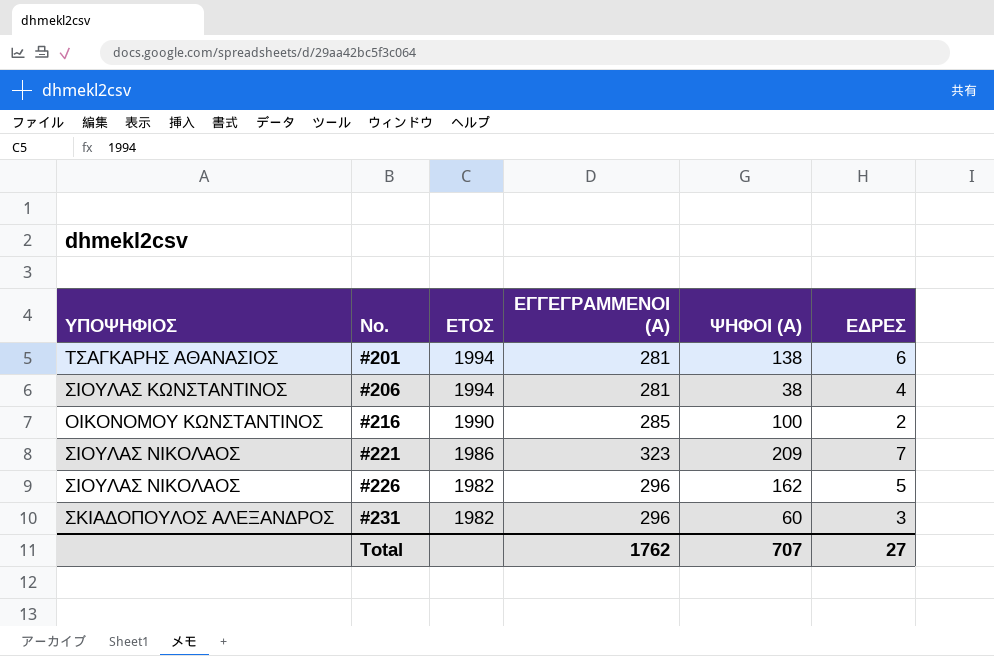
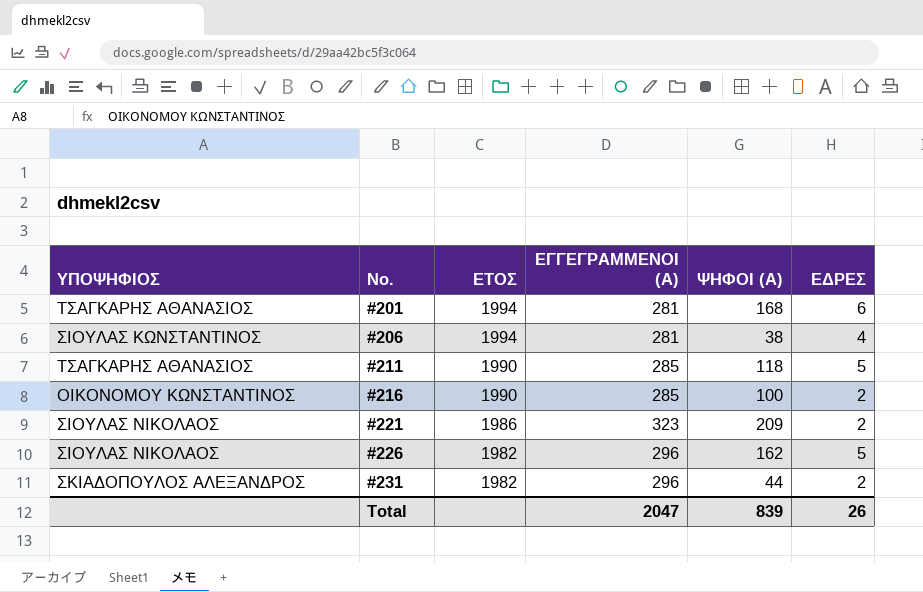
#201 | ΨΗΦΟΙ (Α): 138 -> 168
row #211: none -> ΤΣΑΓΚΑΡΗΣ ΑΘΑΝΑΣΙΟΣ | 1990 | 285 | 118 | 5
#221 | ΕΔΡΕΣ: 7 -> 2
#231 | ΨΗΦΟΙ (Α): 60 -> 44
#231 | ΕΔΡΕΣ: 3 -> 2
Total | ΕΓΓΕΓΡΑΜΜΕΝΟΙ (Α): 1762 -> 2047
Total | ΨΗΦΟΙ (Α): 707 -> 839
Total | ΕΔΡΕΣ: 27 -> 26

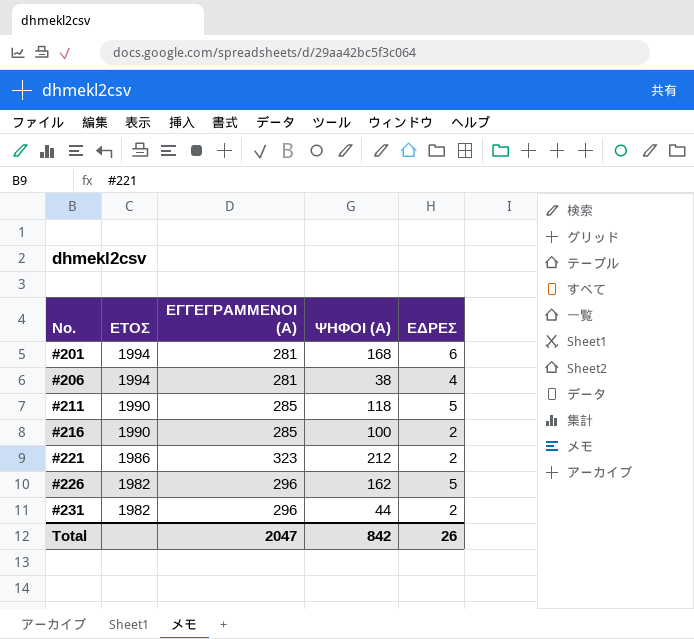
column ΥΠΟΨΗΦΙΟΣ | position: 1 -> none
#221 | ΨΗΦΟΙ (Α): 209 -> 212
Total | ΨΗΦΟΙ (Α): 839 -> 842

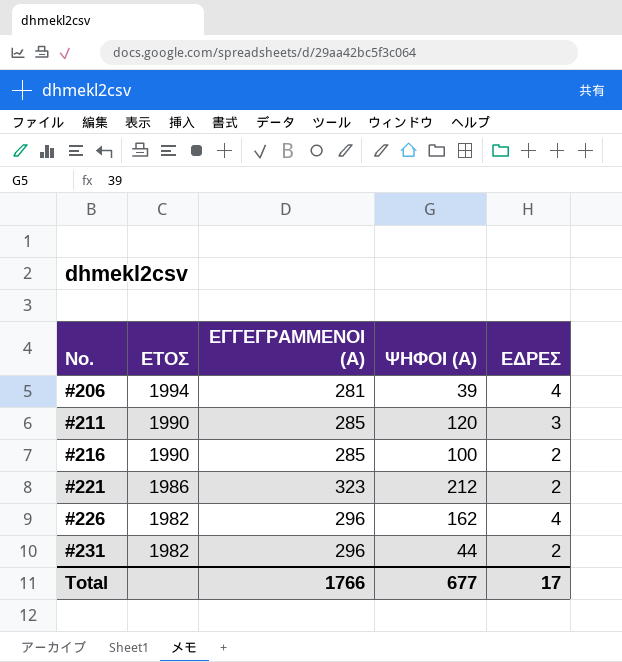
row #201: 1994 | 281 | 168 | 6 -> none
#206 | ΨΗΦΟΙ (Α): 38 -> 39
#211 | ΨΗΦΟΙ (Α): 118 -> 120
#211 | ΕΔΡΕΣ: 5 -> 3
#226 | ΕΔΡΕΣ: 5 -> 4
Total | ΕΓΓΕΓΡΑΜΜΕΝΟΙ (Α): 2047 -> 1766
Total | ΨΗΦΟΙ (Α): 842 -> 677
Total | ΕΔΡΕΣ: 26 -> 17

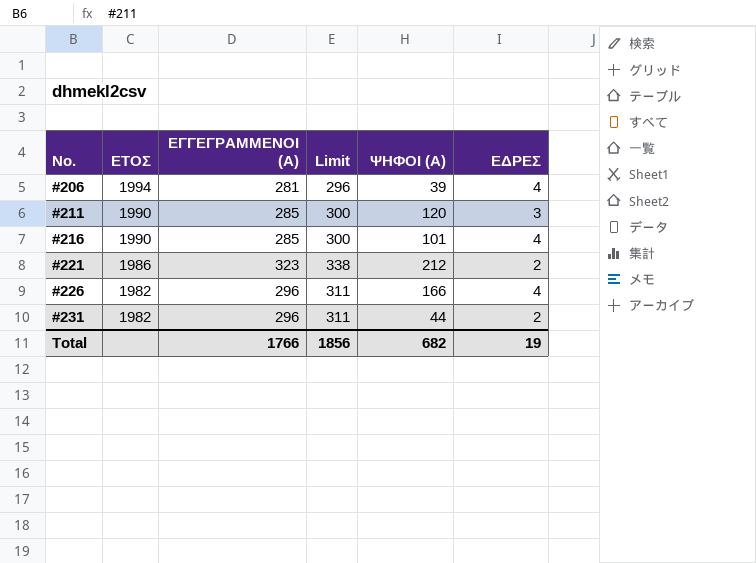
column Limit | formula: none -> [ΕΓΓΕΓΡΑΜΜΕΝΟΙ (Α)] + 15
#216 | ΨΗΦΟΙ (Α): 100 -> 101
#216 | ΕΔΡΕΣ: 2 -> 4
#226 | ΨΗΦΟΙ (Α): 162 -> 166
Total | ΨΗΦΟΙ (Α): 677 -> 682
Total | ΕΔΡΕΣ: 17 -> 19

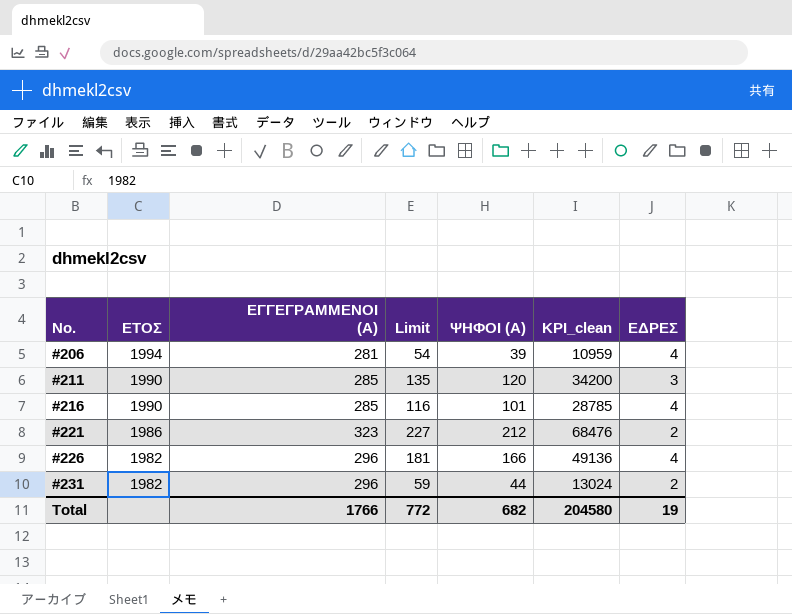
column Limit | formula: [ΕΓΓΕΓΡΑΜΜΕΝΟΙ (Α)] + 15 -> [ΨΗΦΟΙ (Α)] + 15
column KPI_clean | formula: none -> [ΕΓΓΕΓΡΑΜΜΕΝΟΙ (Α)] * [ΨΗΦΟΙ (Α)]
Total | Limit: 1856 -> 772

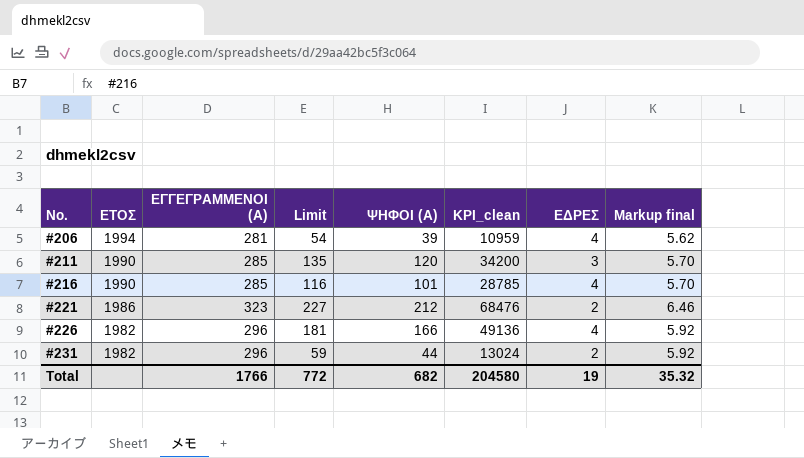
column Markup final | formula: none -> [ΕΓΓΕΓΡΑΜΜΕΝΟΙ (Α)] * 0.02

